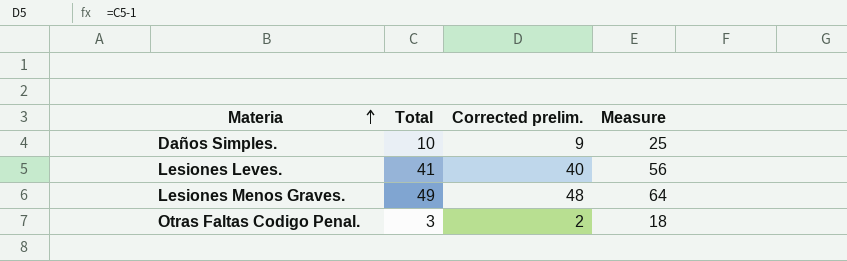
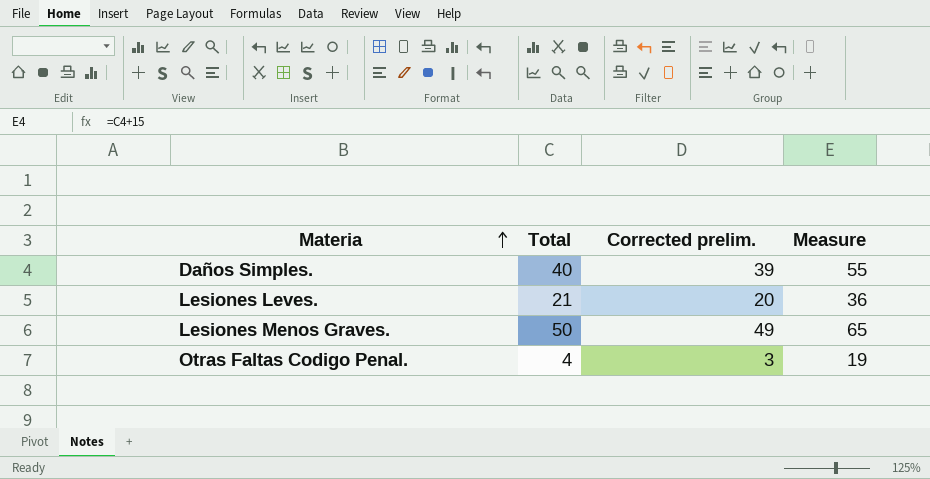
Daños Simples. | Total: 10 -> 40
Daños Simples. | Corrected prelim.: 9 -> 39
Daños Simples. | Measure: 25 -> 55
Lesiones Leves. | Total: 41 -> 21
Lesiones Leves. | Corrected prelim.: 40 -> 20
Lesiones Leves. | Measure: 56 -> 36
Lesiones Menos Graves. | Total: 49 -> 50
Lesiones Menos Graves. | Corrected prelim.: 48 -> 49
Lesiones Menos Graves. | Measure: 64 -> 65
Otras Faltas Codigo Penal. | Total: 3 -> 4
Otras Faltas Codigo Penal. | Corrected prelim.: 2 -> 3
Otras Faltas Codigo Penal. | Measure: 18 -> 19

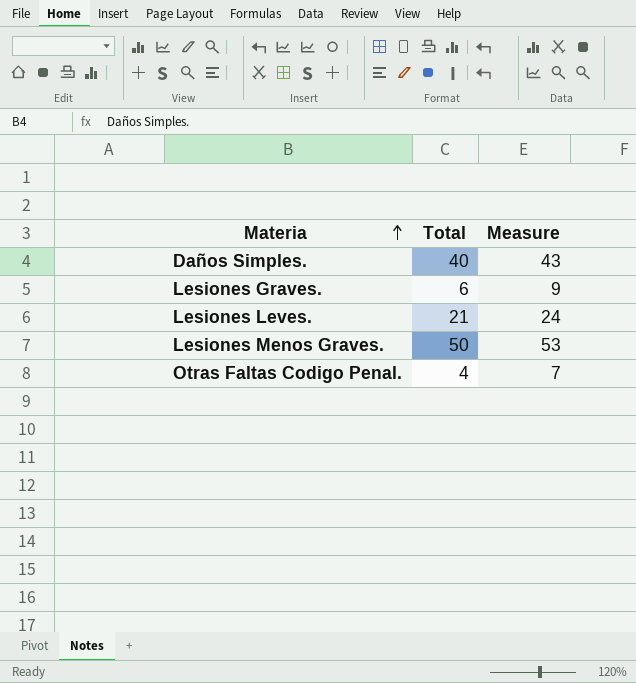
column Corrected prelim. | formula: [Total] - 1 -> none
column Measure | formula: [Total] + 15 -> [Total] + 3
row Lesiones Graves.: none -> 6 | 9

